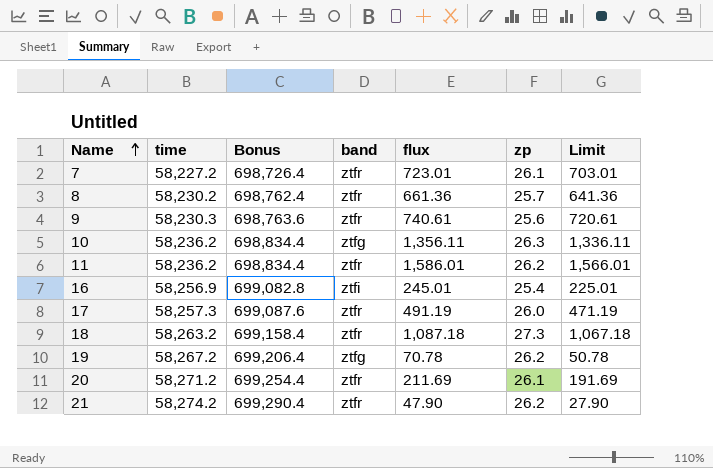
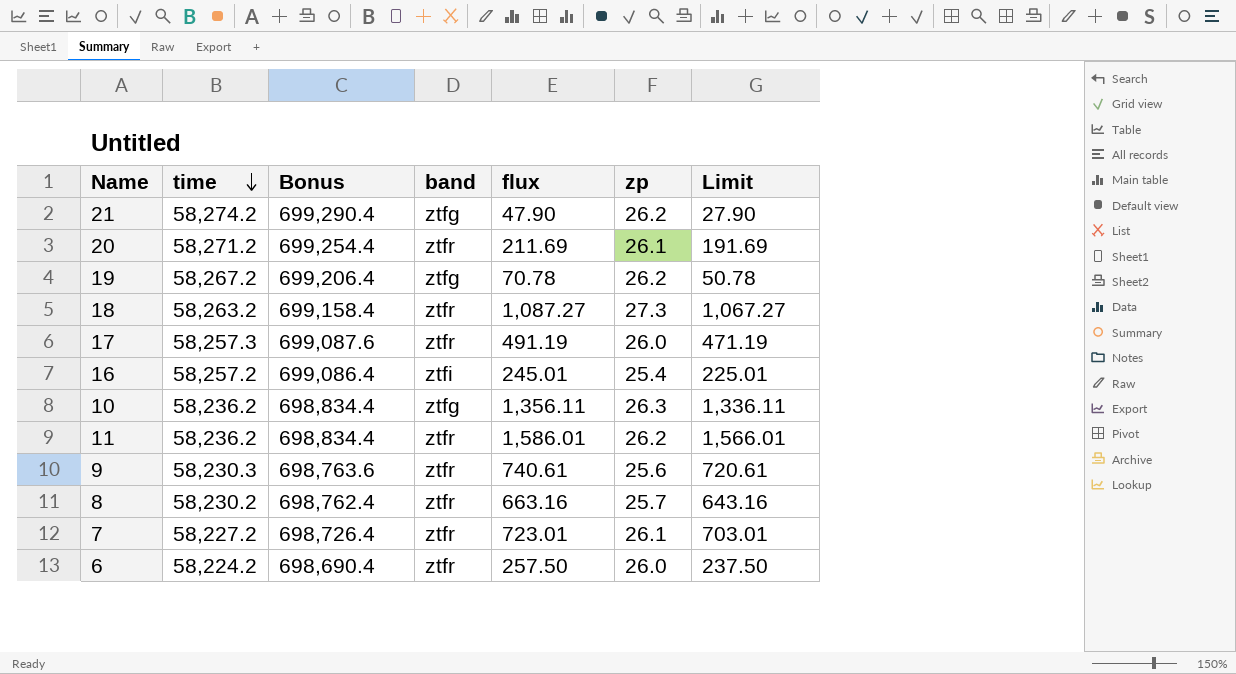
row order: Name ascending -> time descending
21 | band: ztfr -> ztfg
18 | flux: 1,087.18 -> 1,087.27
18 | Limit: 1,067.18 -> 1,067.27
16 | time: 58,256.9 -> 58,257.2
16 | Bonus: 699,082.8 -> 699,086.4
8 | flux: 661.36 -> 663.16
8 | Limit: 641.36 -> 643.16
row 6: none -> 58,224.2 | 698,690.4 | ztfr | 257.50 | 26.0 | 237.50

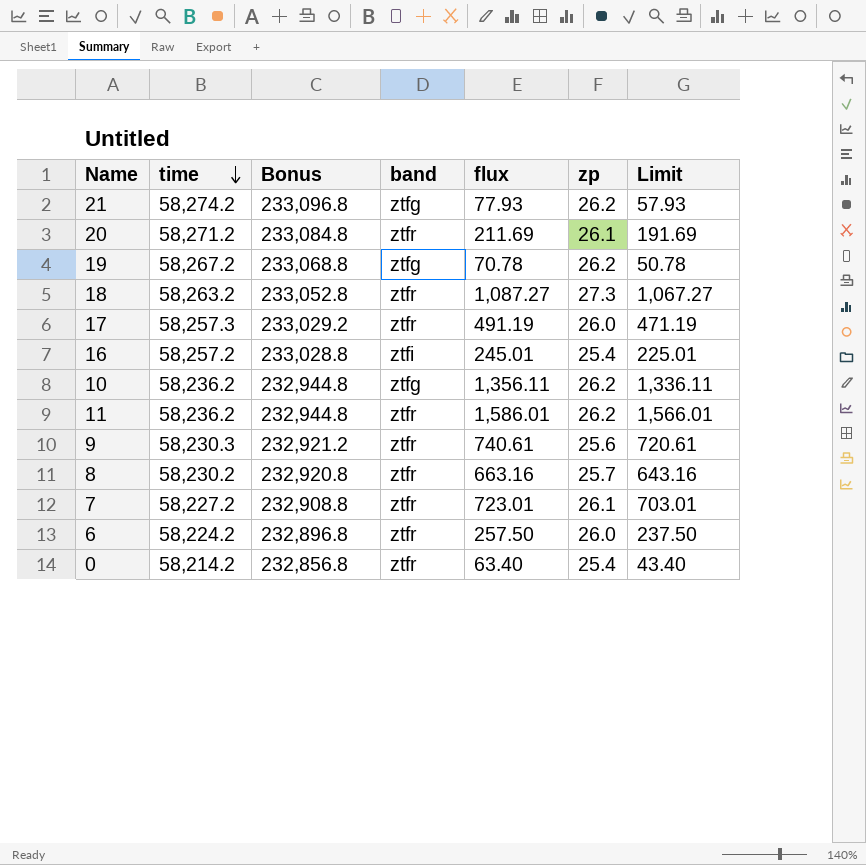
column Bonus | formula: [time] * 12 -> [time] * 4
21 | flux: 47.90 -> 77.93
21 | Limit: 27.90 -> 57.93
10 | zp: 26.3 -> 26.2
row 0: none -> 58,214.2 | 232,856.8 | ztfr | 63.40 | 25.4 | 43.40

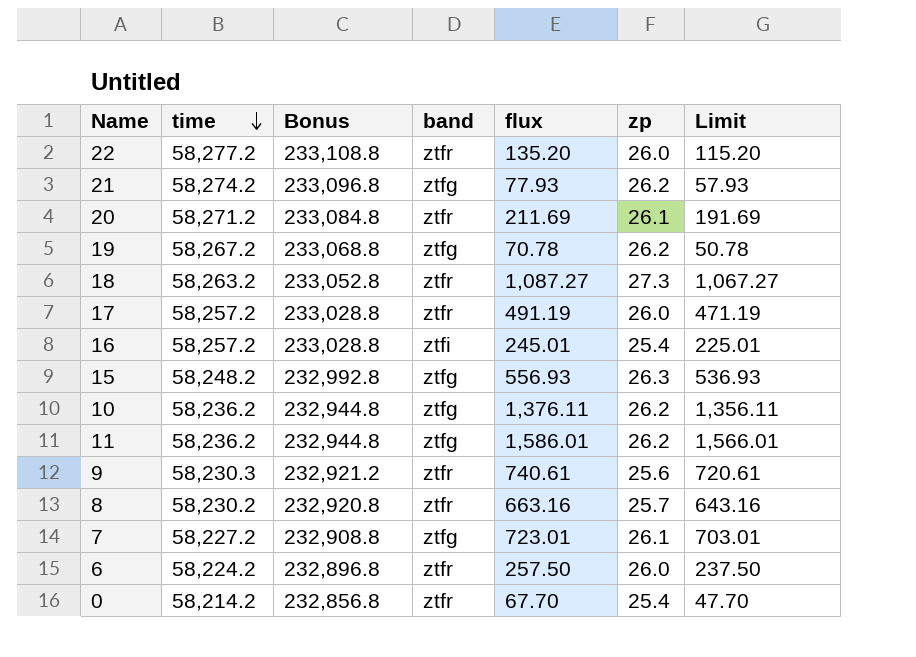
row 22: none -> 58,277.2 | 233,108.8 | ztfr | 135.20 | 26.0 | 115.20
17 | time: 58,257.3 -> 58,257.2
17 | Bonus: 233,029.2 -> 233,028.8
row 15: none -> 58,248.2 | 232,992.8 | ztfg | 556.93 | 26.3 | 536.93
10 | flux: 1,356.11 -> 1,376.11
10 | Limit: 1,336.11 -> 1,356.11
11 | band: ztfr -> ztfg
7 | band: ztfr -> ztfg
0 | flux: 63.40 -> 67.70
0 | Limit: 43.40 -> 47.70

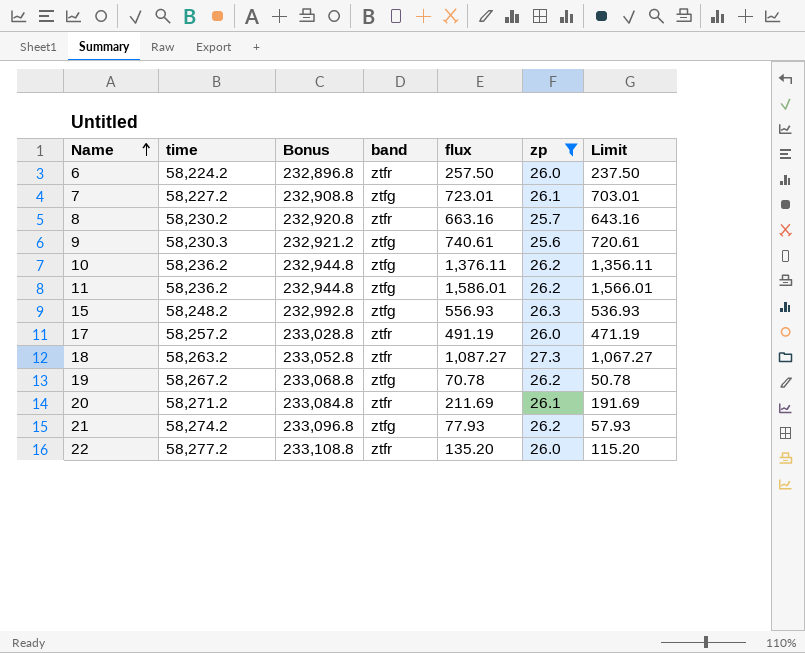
filter: none -> zp != 25.4
row order: time descending -> Name ascending
9 | band: ztfr -> ztfg

